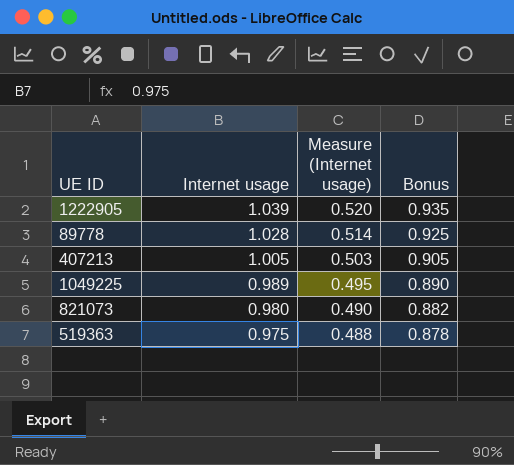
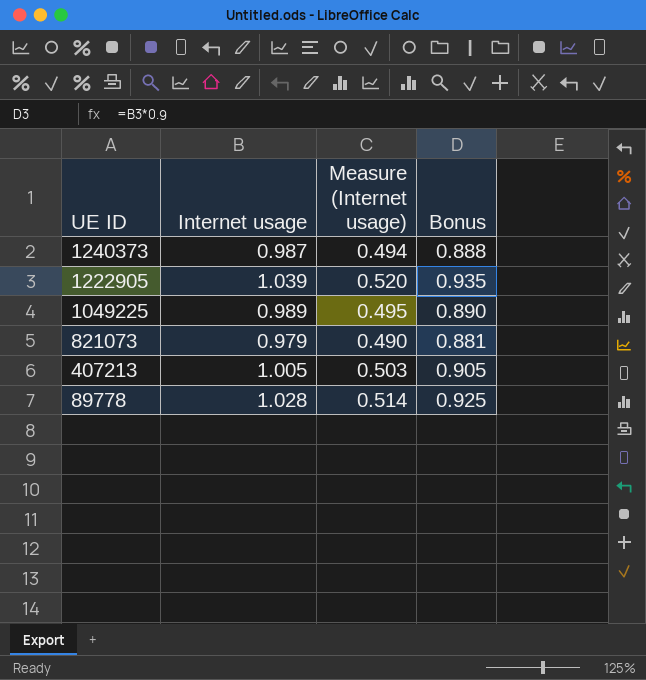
row order: Internet usage descending -> UE ID descending
row 519363: 0.975 | 0.488 | 0.878 -> none
row 1240373: none -> 0.987 | 0.494 | 0.888
821073 | Internet usage: 0.980 -> 0.979
821073 | Bonus: 0.882 -> 0.881

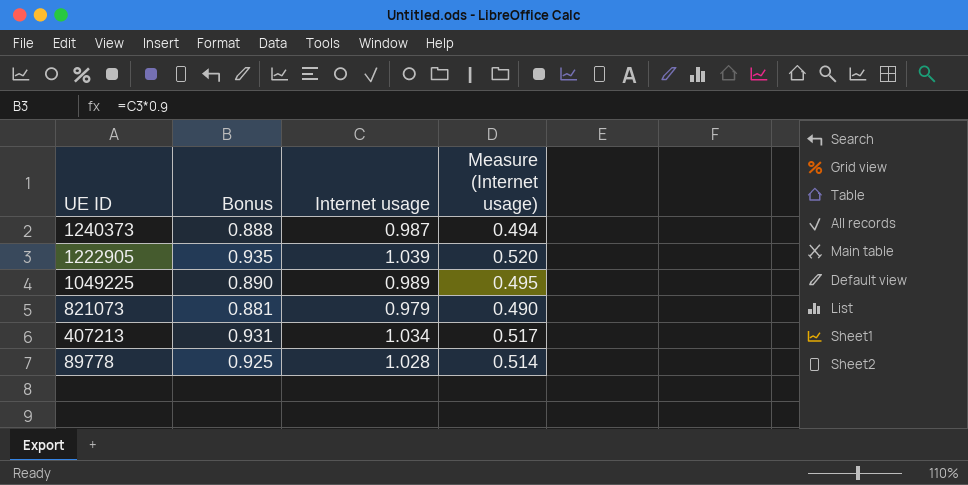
column Bonus | position: 4 -> 2
407213 | Bonus: 0.905 -> 0.931
407213 | Internet usage: 1.005 -> 1.034
407213 | Measure (Internet usage): 0.503 -> 0.517

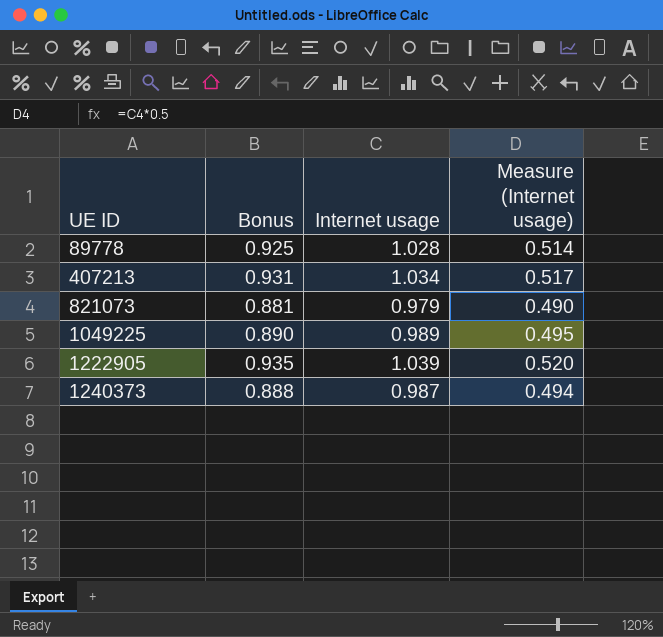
row order: UE ID descending -> UE ID ascending

